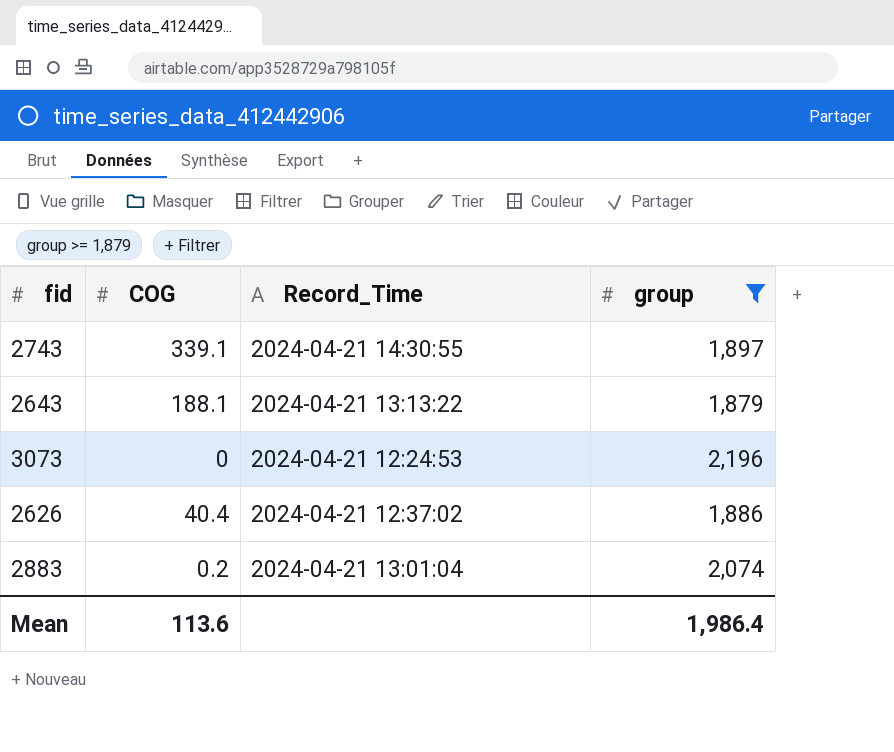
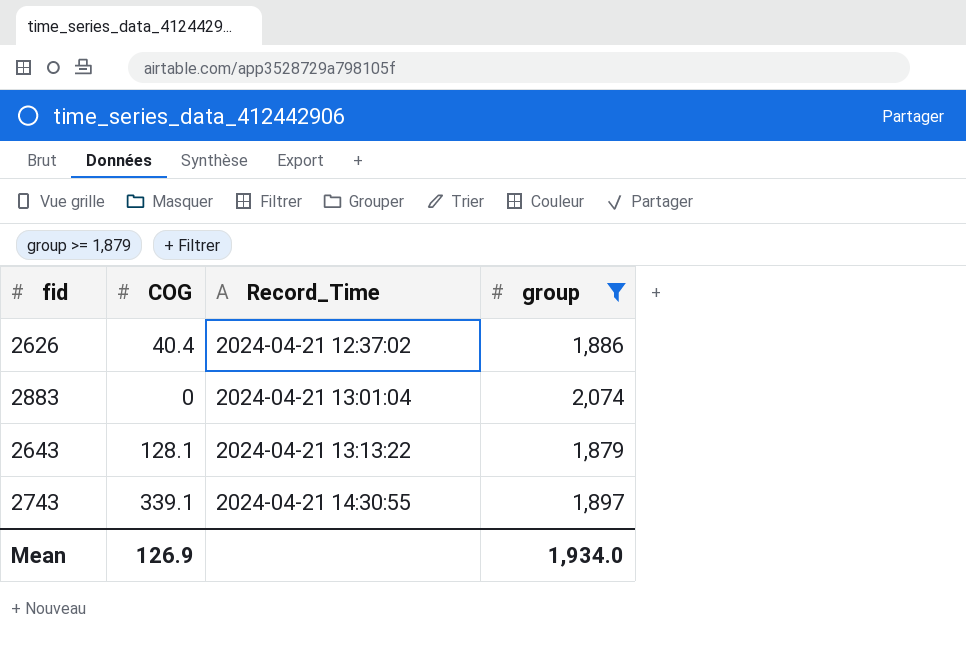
row order: none -> Record_Time ascending
row 3073: 0 | 2024-04-21 12:24:53 | 2,196 -> none
2883 | COG: 0.2 -> 0
2643 | COG: 188.1 -> 128.1
Mean | COG: 113.6 -> 126.9
Mean | group: 1,986.4 -> 1,934.0

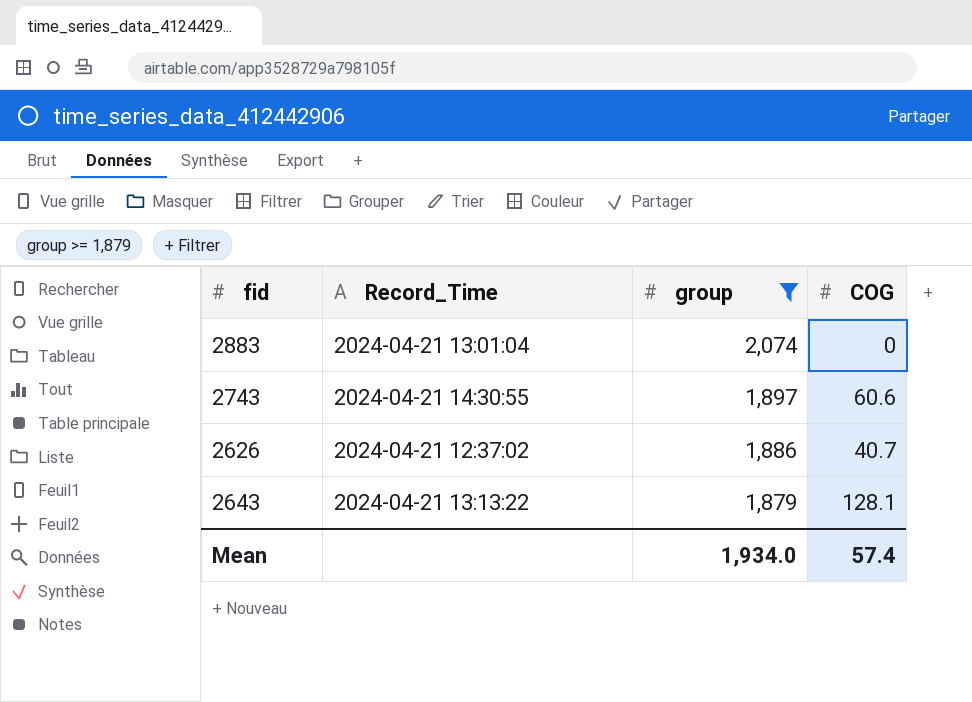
row order: Record_Time ascending -> group descending
column COG | position: 2 -> 4
2743 | COG: 339.1 -> 60.6
2626 | COG: 40.4 -> 40.7
Mean | COG: 126.9 -> 57.4

